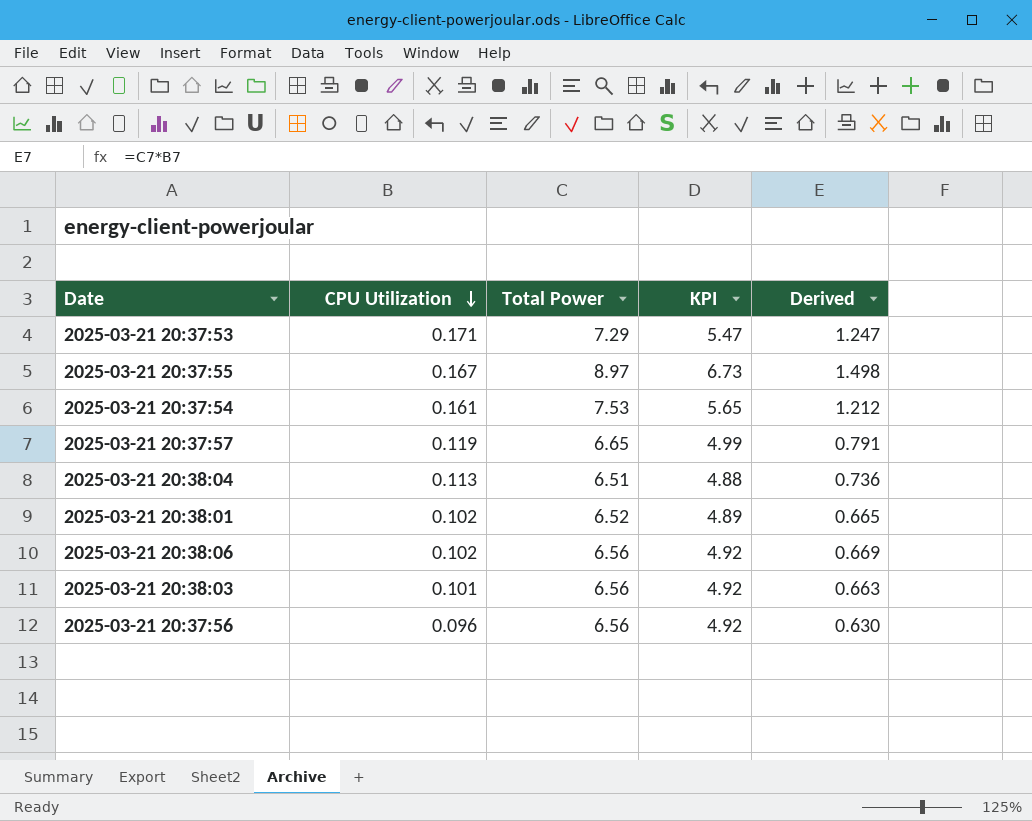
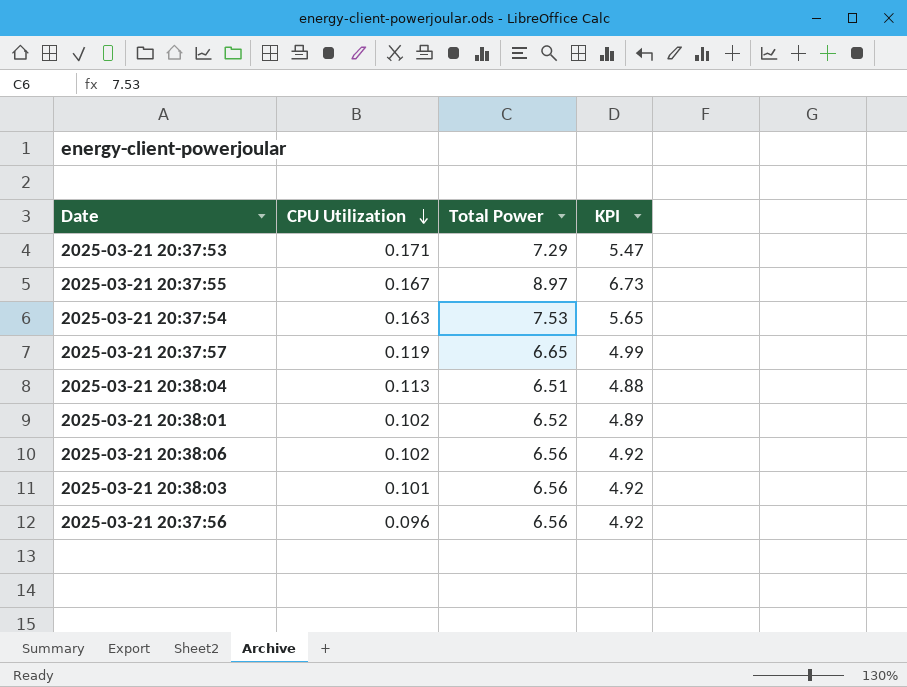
column Derived | formula: [CPU Utilization] * [Total Power] -> none
2025-03-21 20:37:54 | CPU Utilization: 0.161 -> 0.163

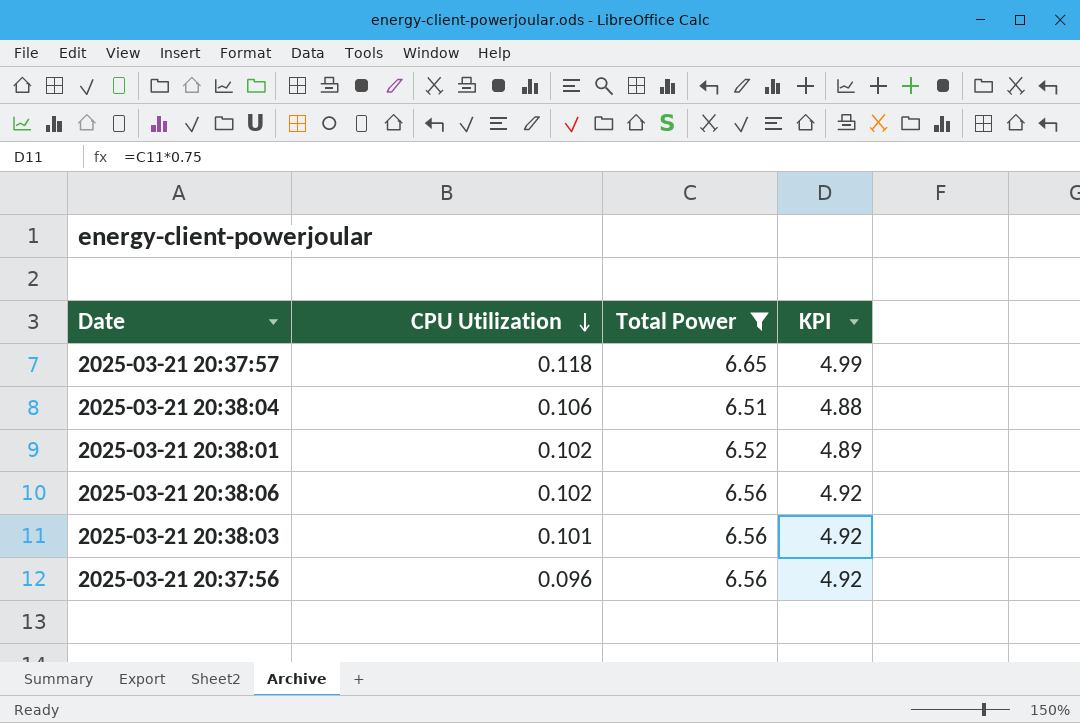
filter: none -> Total Power <= 6.65
2025-03-21 20:37:57 | CPU Utilization: 0.119 -> 0.118
2025-03-21 20:38:04 | CPU Utilization: 0.113 -> 0.106

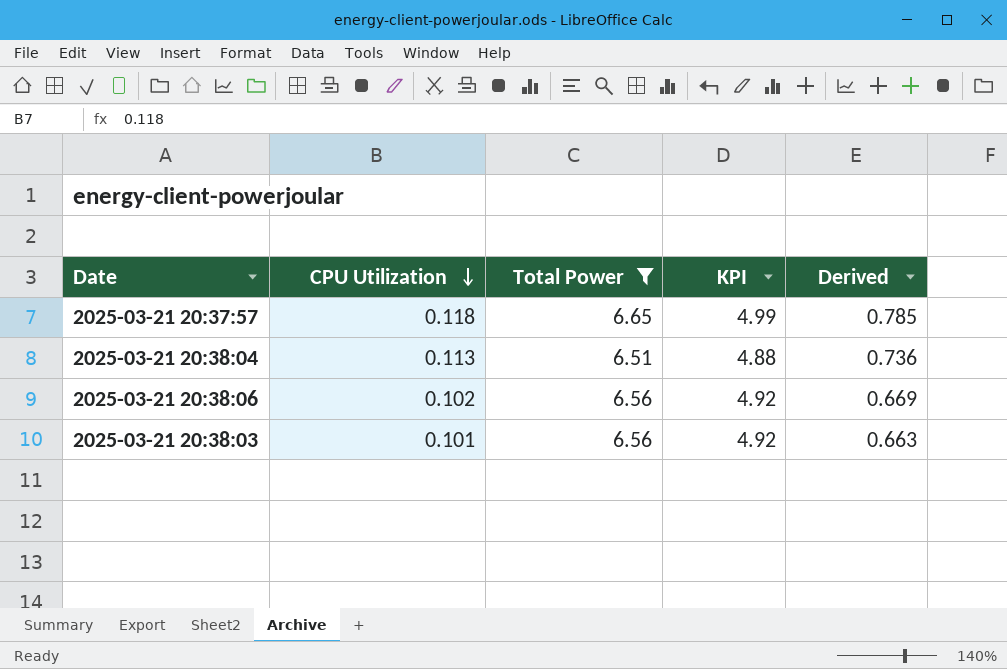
column Derived | formula: none -> [CPU Utilization] * [Total Power]
row 2025-03-21 20:38:01: 0.102 | 6.52 | 4.89 -> none
row 2025-03-21 20:37:56: 0.096 | 6.56 | 4.92 -> none
2025-03-21 20:38:04 | CPU Utilization: 0.106 -> 0.113

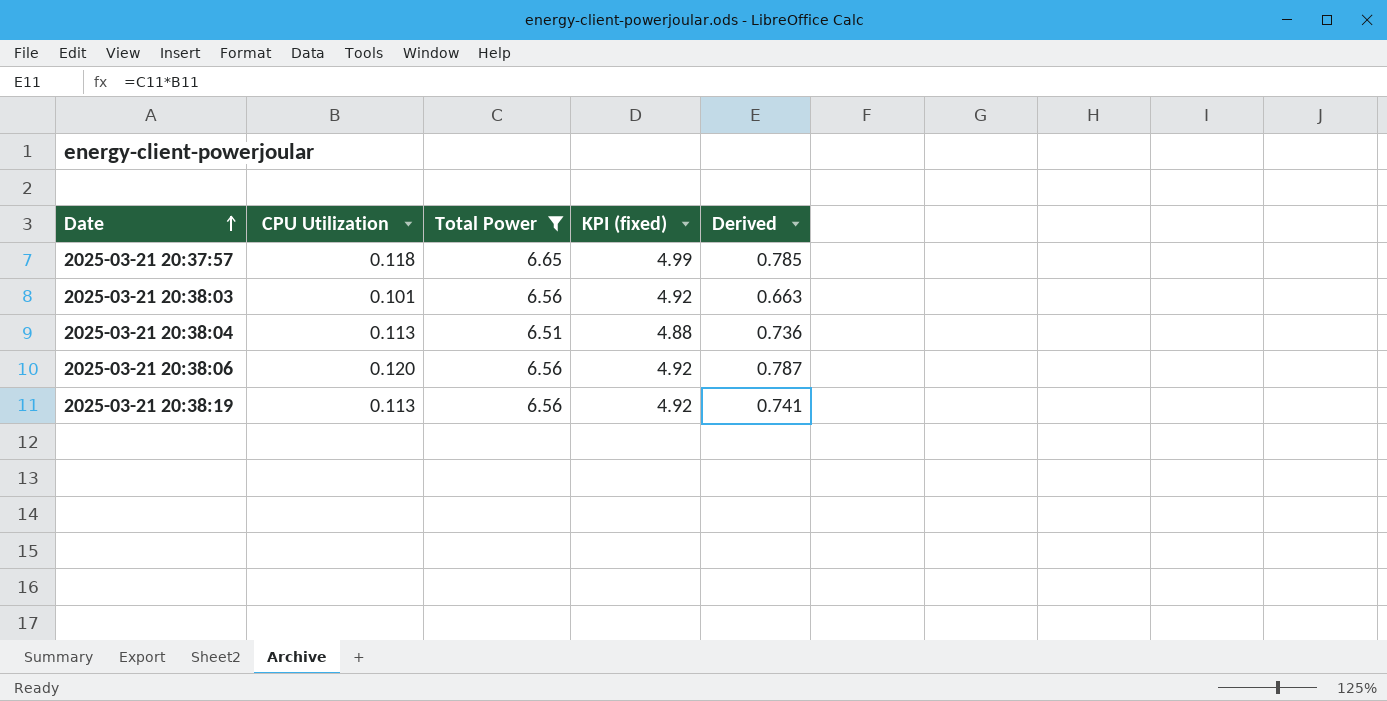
row order: CPU Utilization descending -> Date ascending
column name: KPI -> KPI (fixed)
2025-03-21 20:38:06 | CPU Utilization: 0.102 -> 0.120
2025-03-21 20:38:06 | Derived: 0.669 -> 0.787
row 2025-03-21 20:38:19: none -> 0.113 | 6.56 | 4.92 | 0.741

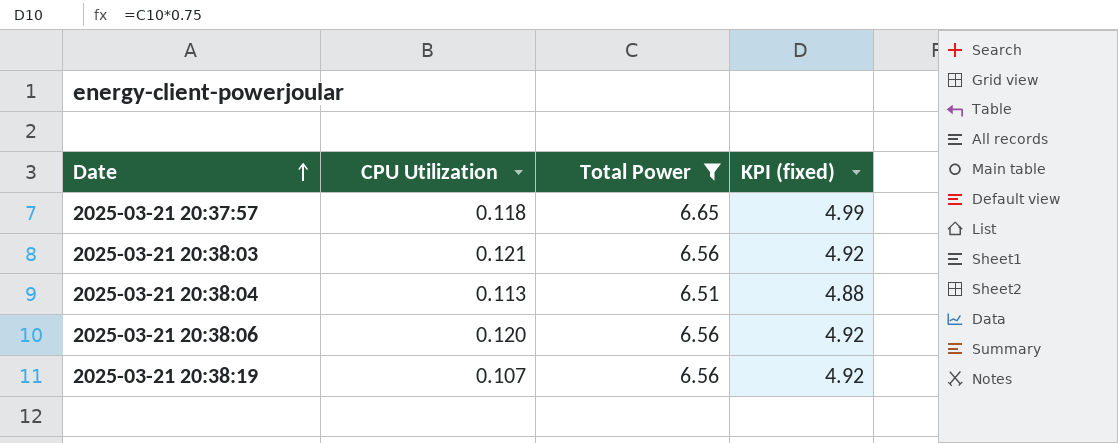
column Derived | formula: [CPU Utilization] * [Total Power] -> none
2025-03-21 20:38:03 | CPU Utilization: 0.101 -> 0.121
2025-03-21 20:38:19 | CPU Utilization: 0.113 -> 0.107

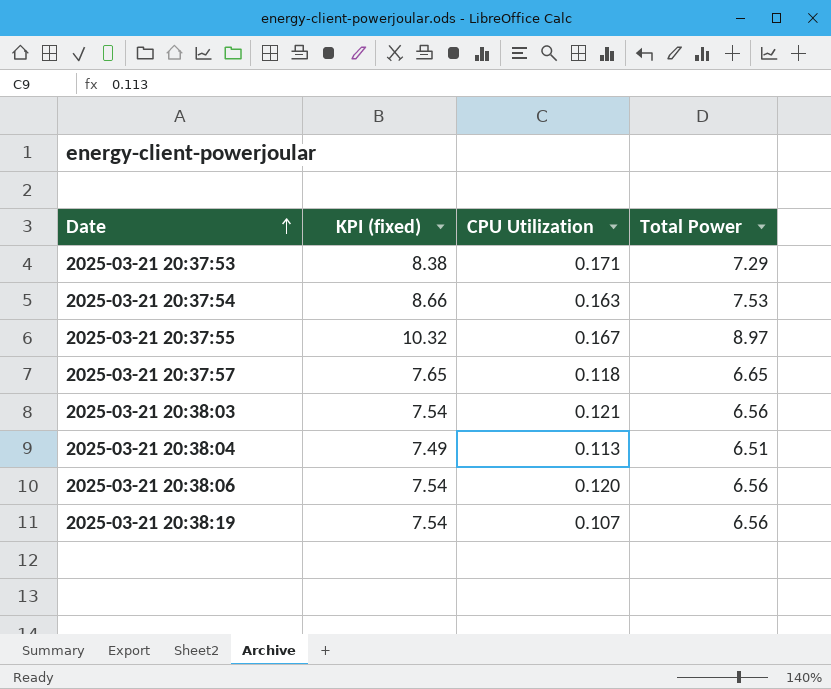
filter: Total Power <= 6.65 -> none
column KPI (fixed) | formula: [Total Power] * 0.75 -> [Total Power] * 1.15
column KPI (fixed) | position: 4 -> 2

